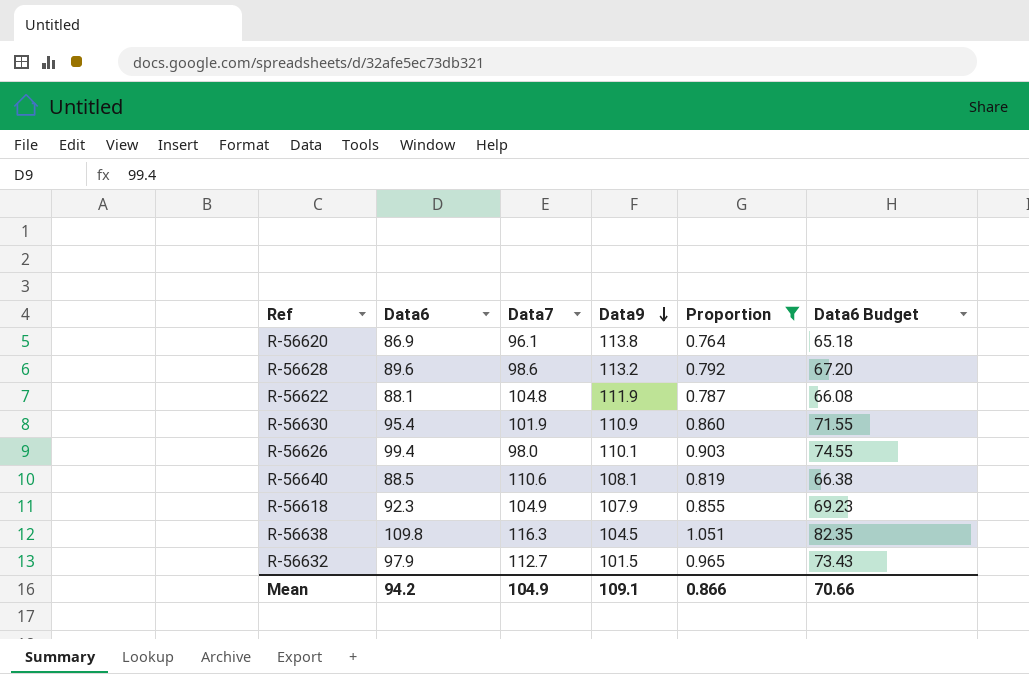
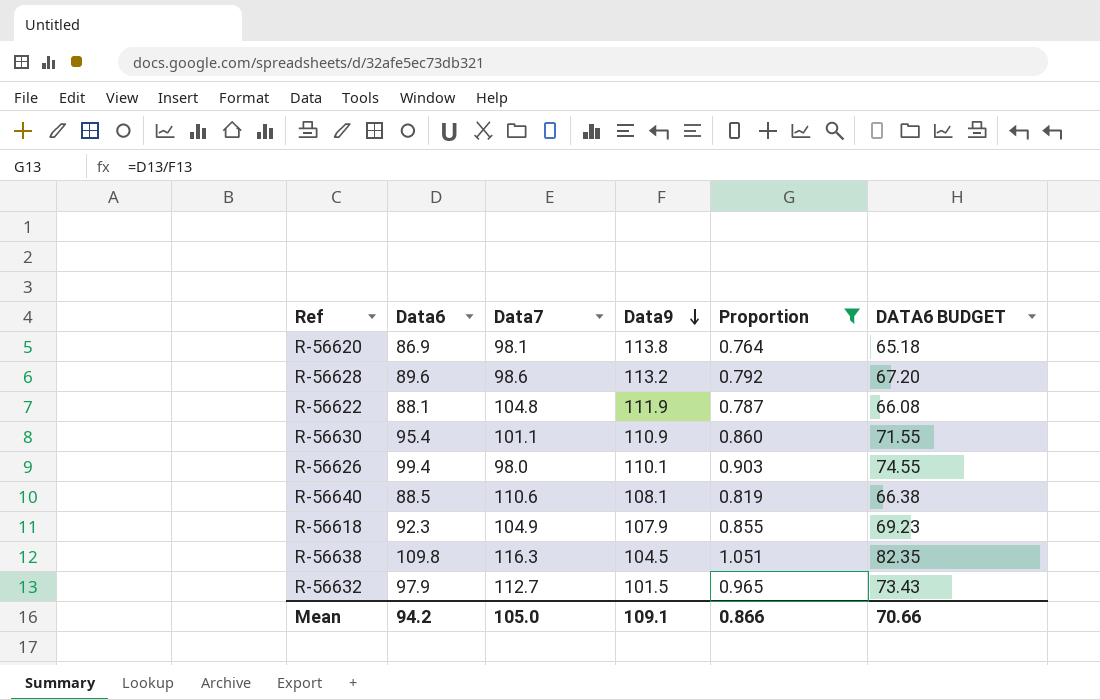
column name: Data6 Budget -> DATA6 BUDGET
R-56620 | Data7: 96.1 -> 98.1
R-56630 | Data7: 101.9 -> 101.1
Mean | Data7: 104.9 -> 105.0

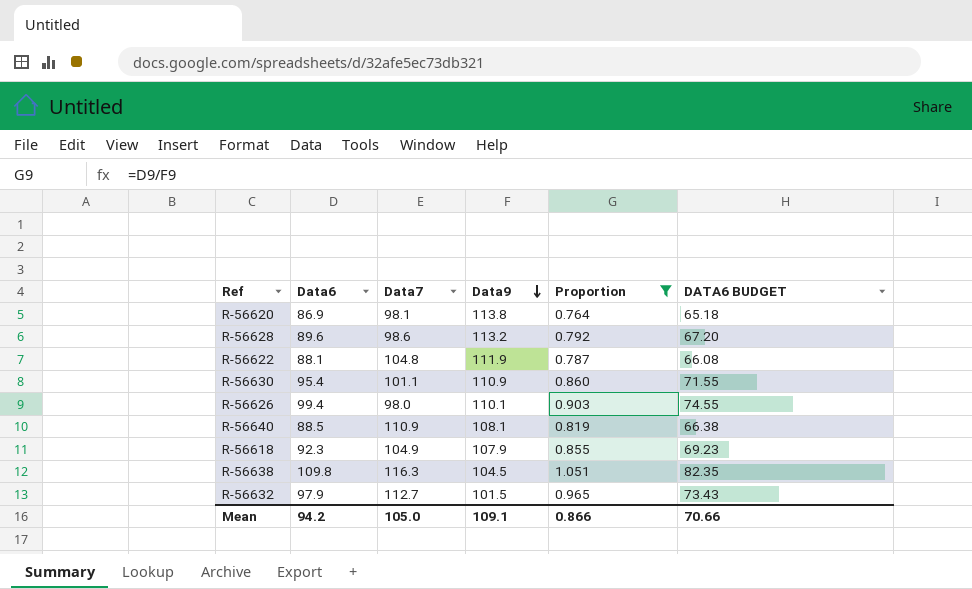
R-56640 | Data7: 110.6 -> 110.9

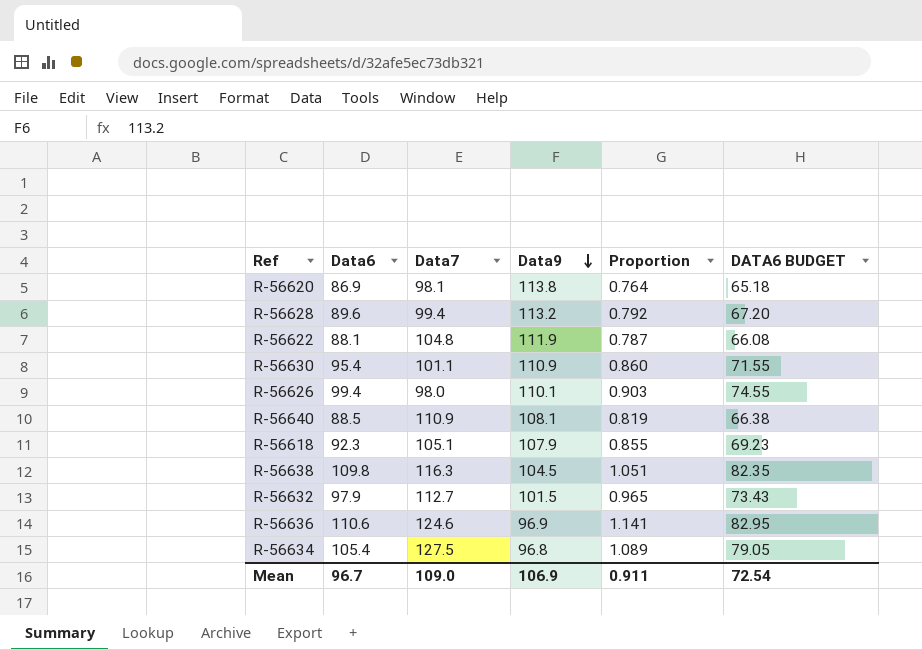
filter: Proportion <= 1.051 -> none
R-56628 | Data7: 98.6 -> 99.4
R-56618 | Data7: 104.9 -> 105.1
Mean | Data6: 94.2 -> 96.7
Mean | Data7: 105.0 -> 109.0
Mean | Data9: 109.1 -> 106.9
Mean | Proportion: 0.866 -> 0.911
Mean | DATA6 BUDGET: 70.66 -> 72.54

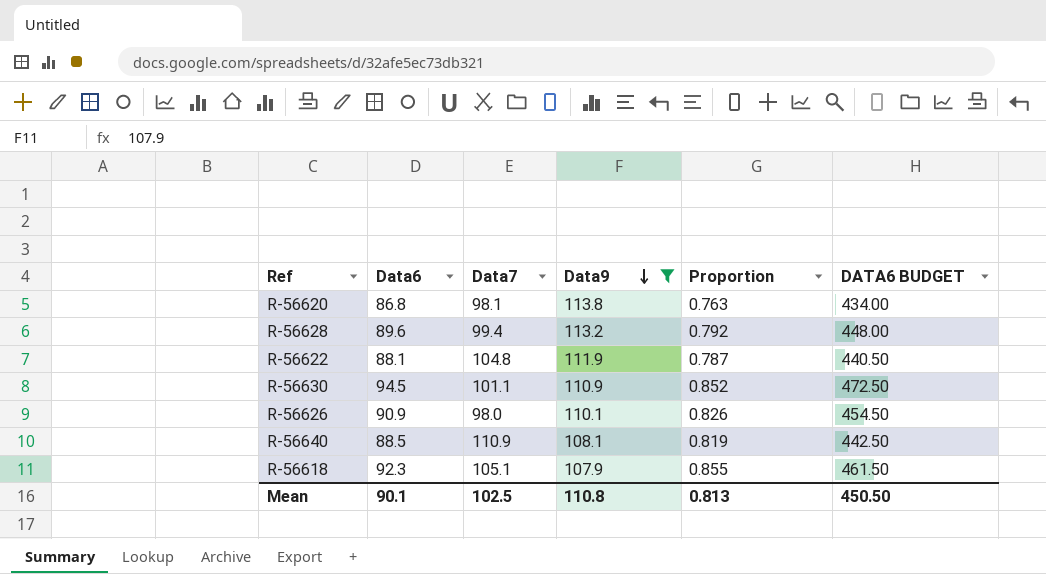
filter: none -> Data9 >= 107.9
column DATA6 BUDGET | formula: [Data6] * 0.75 -> [Data6] * 5
R-56620 | Data6: 86.9 -> 86.8
R-56620 | Proportion: 0.764 -> 0.763
R-56630 | Data6: 95.4 -> 94.5
R-56630 | Proportion: 0.860 -> 0.852
R-56626 | Data6: 99.4 -> 90.9
R-56626 | Proportion: 0.903 -> 0.826
Mean | Data6: 96.7 -> 90.1
Mean | Data7: 109.0 -> 102.5
Mean | Data9: 106.9 -> 110.8
Mean | Proportion: 0.911 -> 0.813
Mean | DATA6 BUDGET: 72.54 -> 450.50

